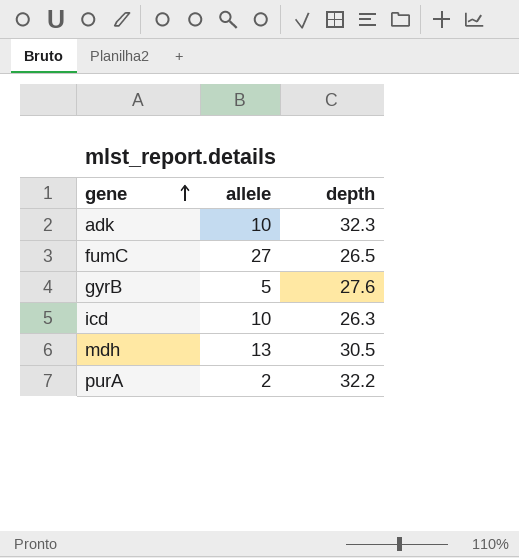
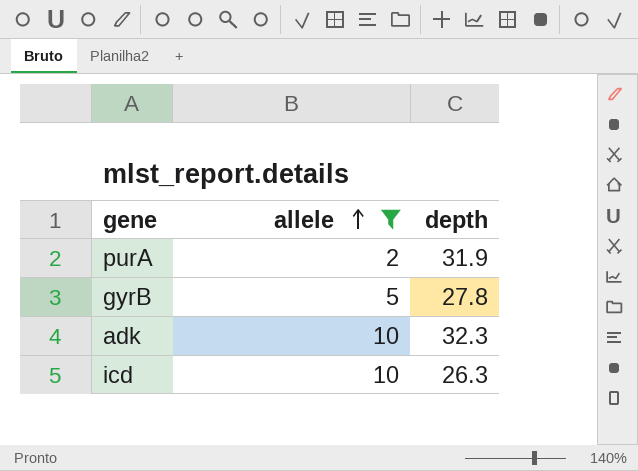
filter: none -> allele <= 10
row order: gene ascending -> allele ascending
purA | depth: 32.2 -> 31.9
gyrB | depth: 27.6 -> 27.8

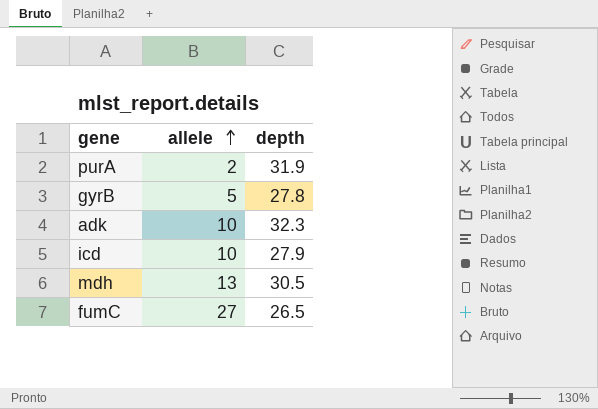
filter: allele <= 10 -> none
icd | depth: 26.3 -> 27.9

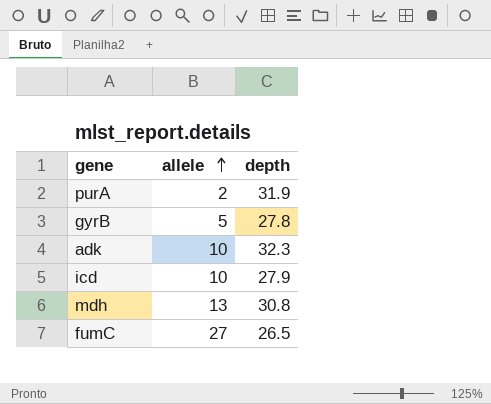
mdh | depth: 30.5 -> 30.8

